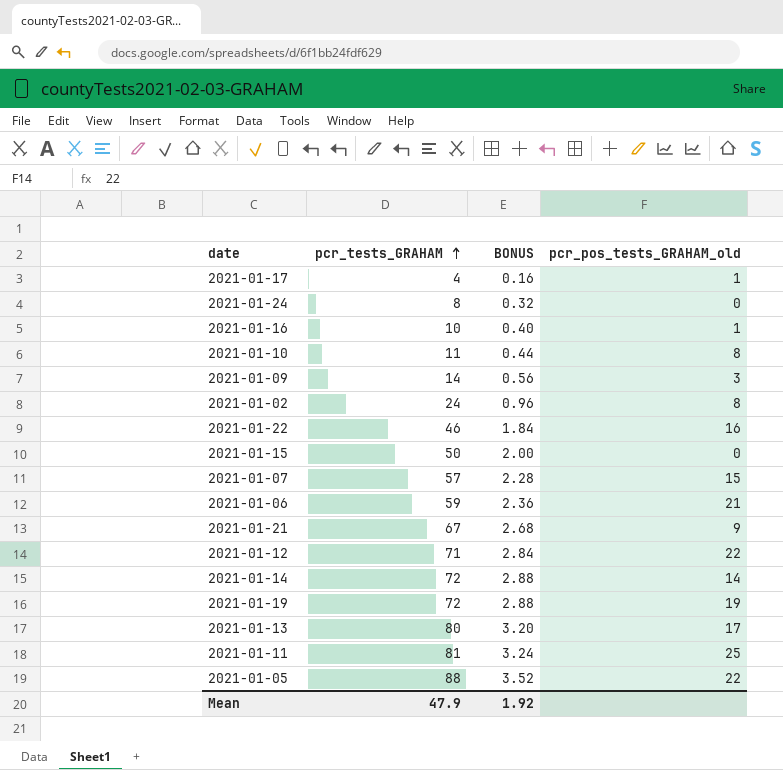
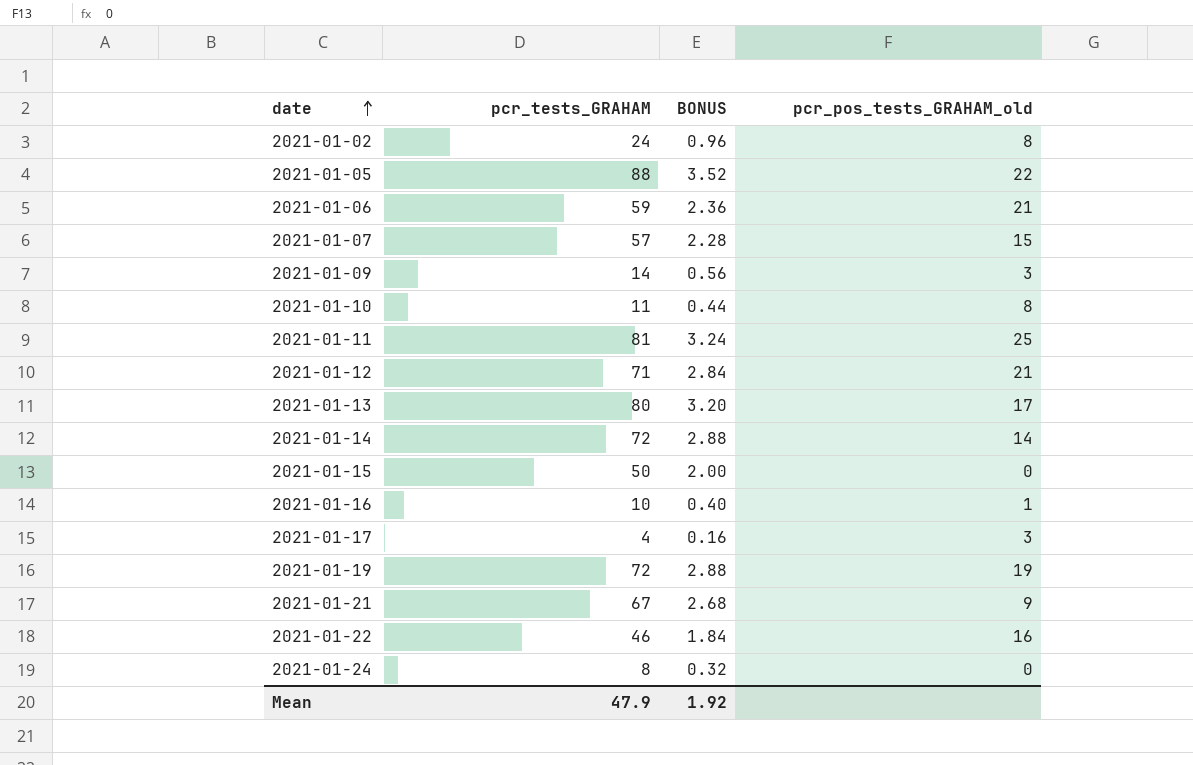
row order: pcr_tests_GRAHAM ascending -> date ascending
2021-01-12 | pcr_pos_tests_GRAHAM_old: 22 -> 21
2021-01-17 | pcr_pos_tests_GRAHAM_old: 1 -> 3

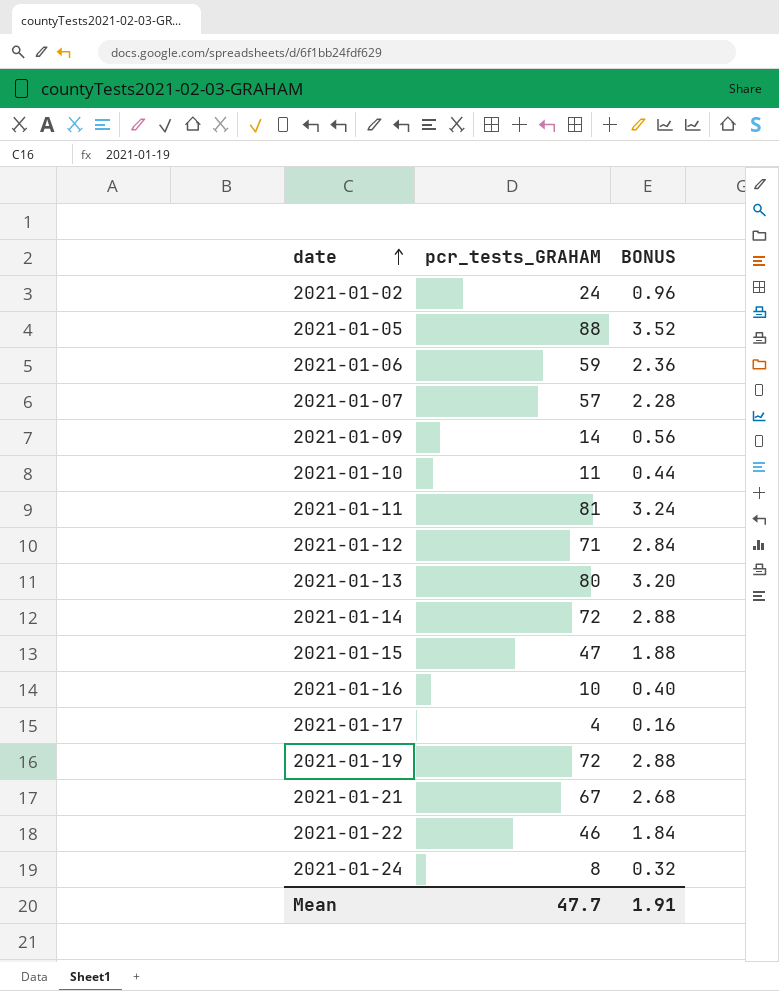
column pcr_pos_tests_GRAHAM_old | position: 4 -> none
2021-01-15 | pcr_tests_GRAHAM: 50 -> 47
2021-01-15 | BONUS: 2.00 -> 1.88
Mean | pcr_tests_GRAHAM: 47.9 -> 47.7
Mean | BONUS: 1.92 -> 1.91

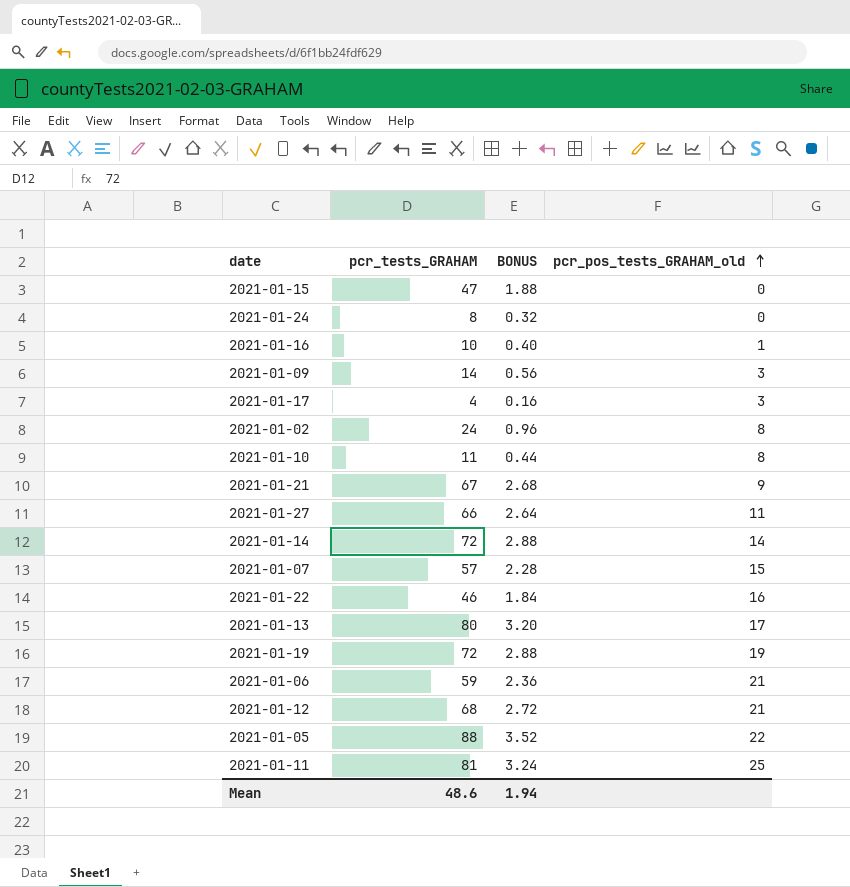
row order: date ascending -> pcr_pos_tests_GRAHAM_old ascending
column pcr_pos_tests_GRAHAM_old | position: none -> 4
row 2021-01-27: none -> 66 | 2.64 | 11
2021-01-12 | pcr_tests_GRAHAM: 71 -> 68
2021-01-12 | BONUS: 2.84 -> 2.72
Mean | pcr_tests_GRAHAM: 47.7 -> 48.6
Mean | BONUS: 1.91 -> 1.94

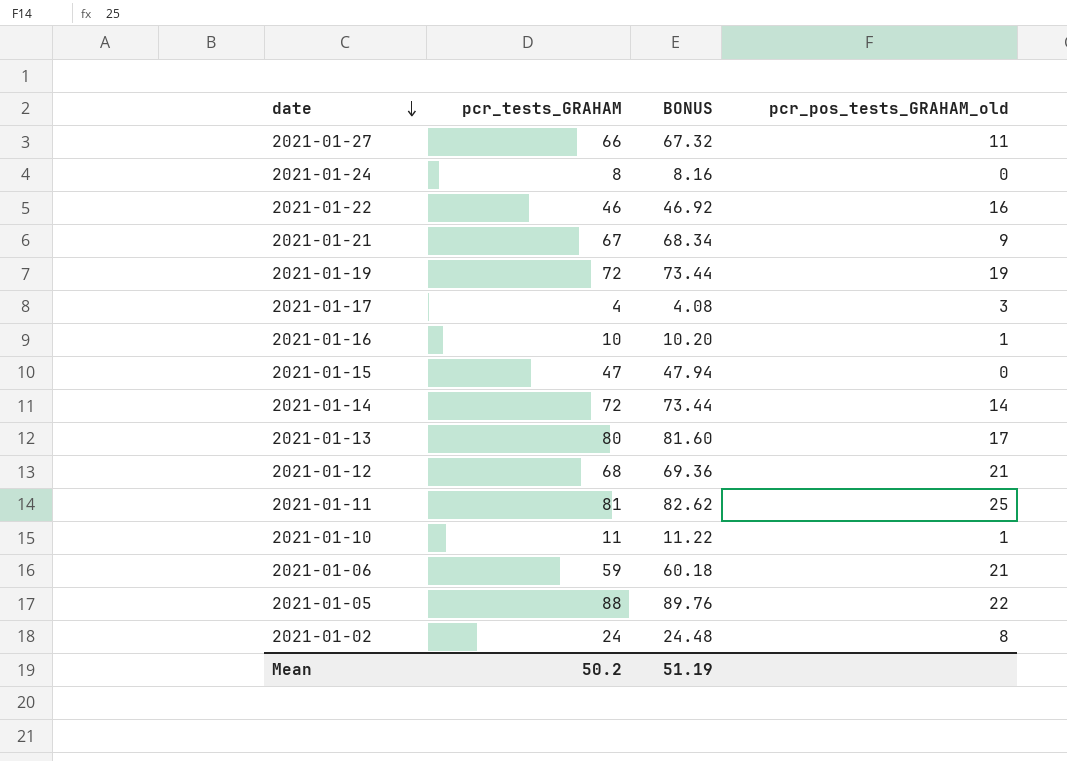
row order: pcr_pos_tests_GRAHAM_old ascending -> date descending
column BONUS | formula: [pcr_tests_GRAHAM] * 0.04 -> [pcr_tests_GRAHAM] * 1.02
row 2021-01-09: 14 | 0.56 | 3 -> none
row 2021-01-07: 57 | 2.28 | 15 -> none
2021-01-10 | pcr_pos_tests_GRAHAM_old: 8 -> 1
Mean | pcr_tests_GRAHAM: 48.6 -> 50.2
Mean | BONUS: 1.94 -> 51.19

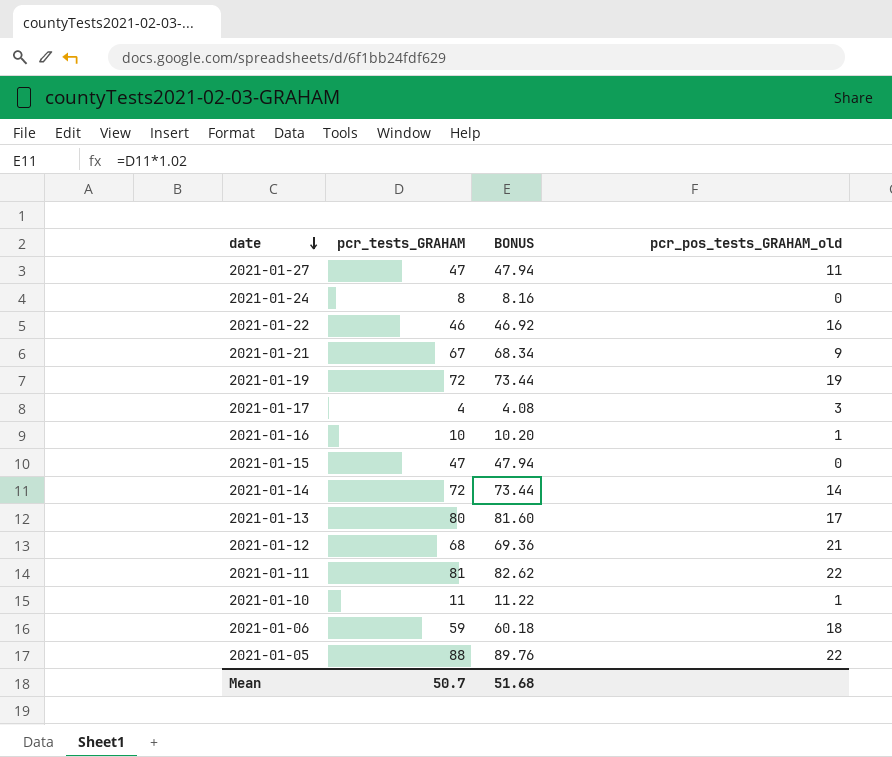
row 2021-01-02: 24 | 24.48 | 8 -> none
2021-01-27 | pcr_tests_GRAHAM: 66 -> 47
2021-01-27 | BONUS: 67.32 -> 47.94
2021-01-11 | pcr_pos_tests_GRAHAM_old: 25 -> 22
2021-01-06 | pcr_pos_tests_GRAHAM_old: 21 -> 18
Mean | pcr_tests_GRAHAM: 50.2 -> 50.7
Mean | BONUS: 51.19 -> 51.68

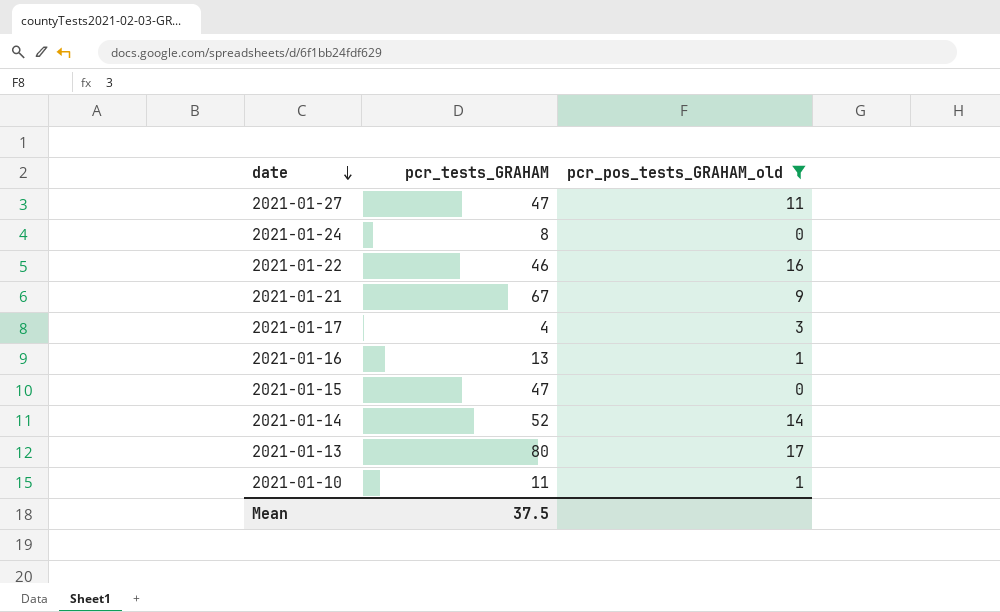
filter: none -> pcr_pos_tests_GRAHAM_old <= 17
column BONUS | formula: [pcr_tests_GRAHAM] * 1.02 -> none
2021-01-16 | pcr_tests_GRAHAM: 10 -> 13
2021-01-14 | pcr_tests_GRAHAM: 72 -> 52
Mean | pcr_tests_GRAHAM: 50.7 -> 37.5

